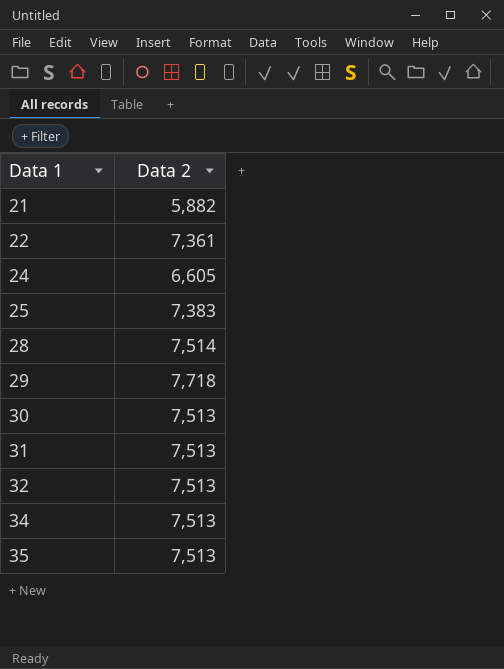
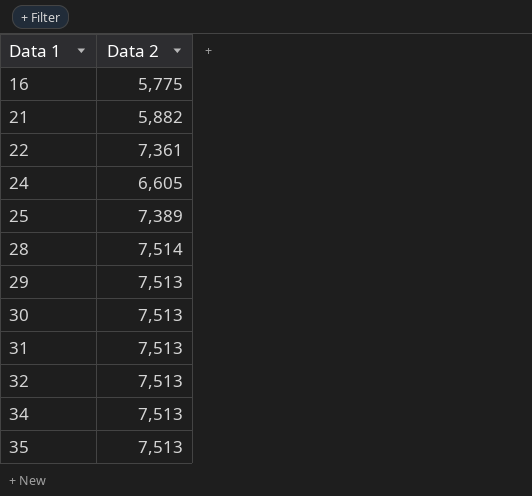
row 16: none -> 5,775
25 | Data 2: 7,383 -> 7,389
29 | Data 2: 7,718 -> 7,513

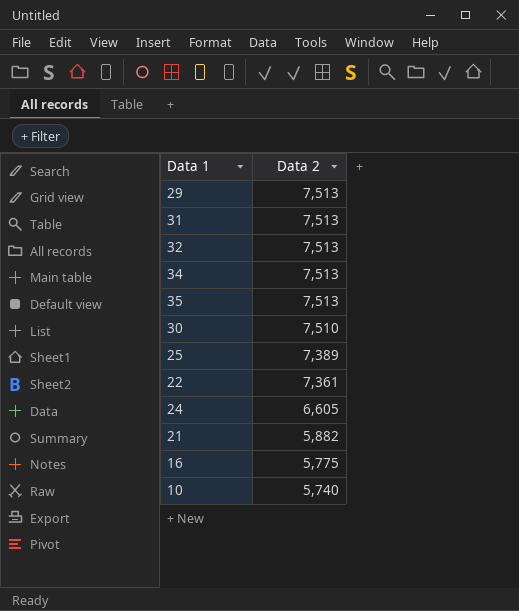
row order: Data 1 ascending -> Data 2 descending
row 28: 7,514 -> none
30 | Data 2: 7,513 -> 7,510
row 10: none -> 5,740

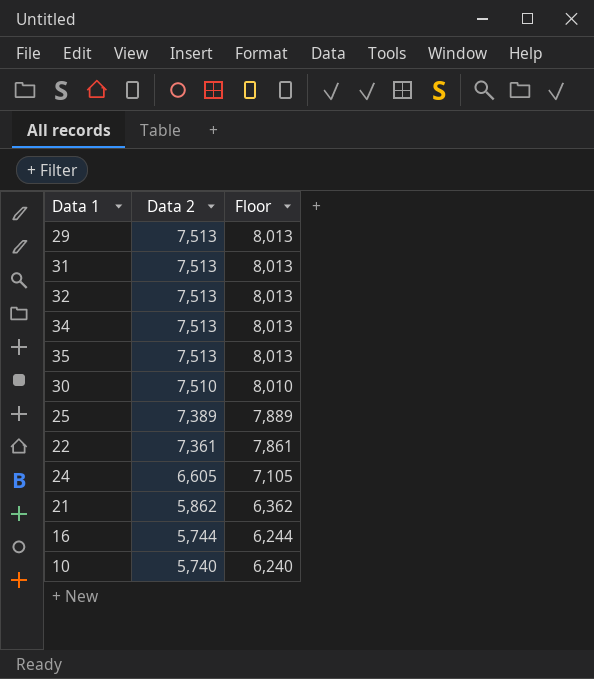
column Floor | formula: none -> [Data 2] + 500
21 | Data 2: 5,882 -> 5,862
16 | Data 2: 5,775 -> 5,744

